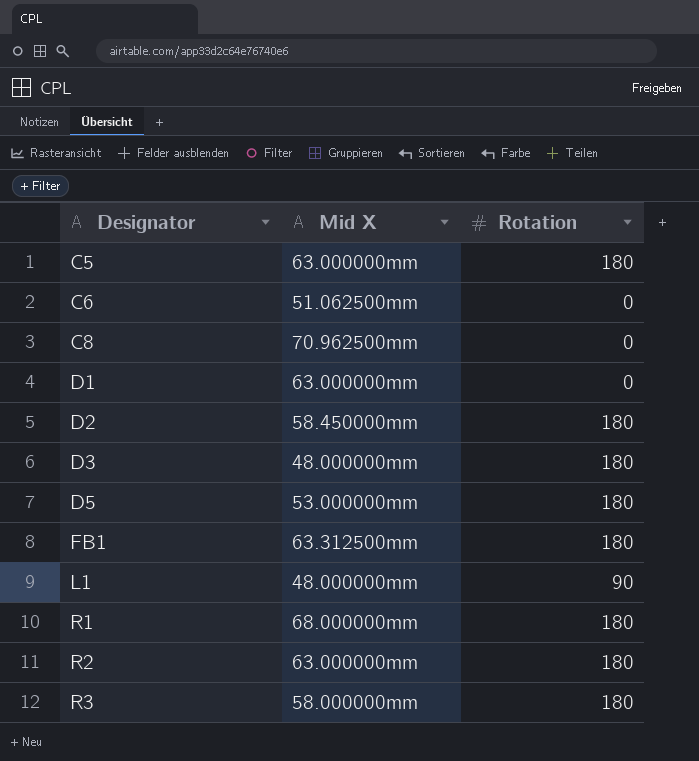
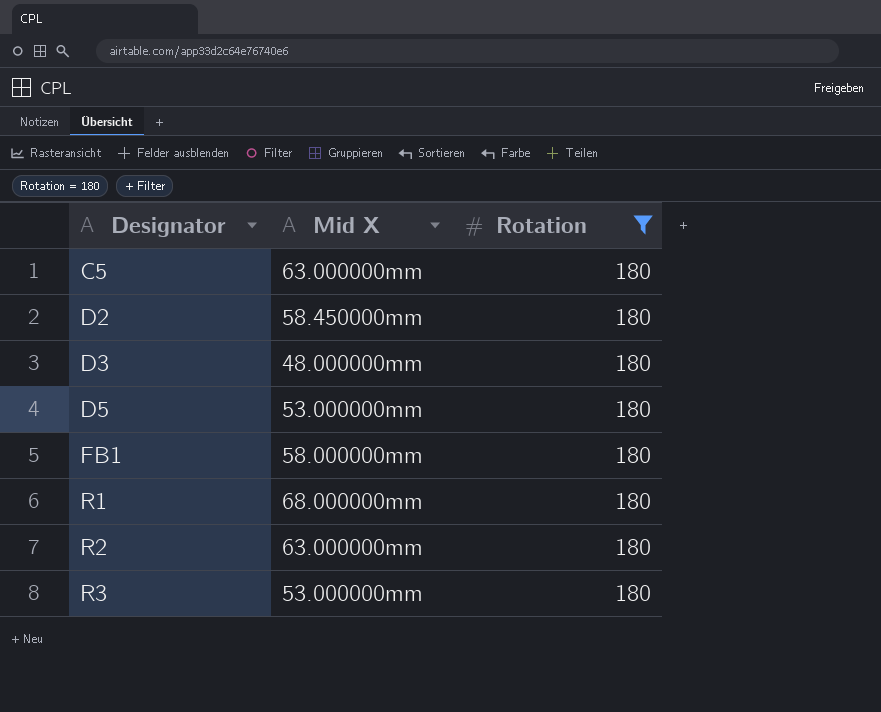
filter: none -> Rotation = 180
FB1 | Mid X: 63.312500mm -> 58.000000mm
R3 | Mid X: 58.000000mm -> 53.000000mm

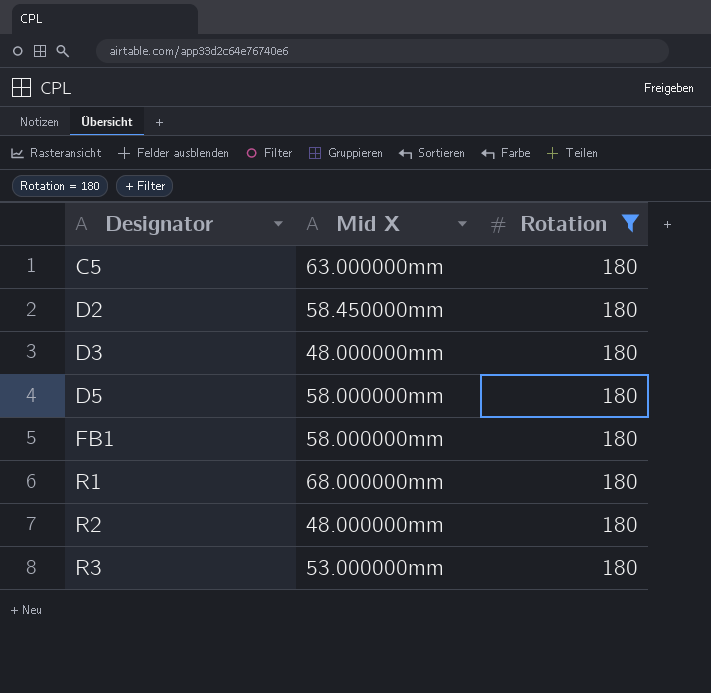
D5 | Mid X: 53.000000mm -> 58.000000mm
R2 | Mid X: 63.000000mm -> 48.000000mm

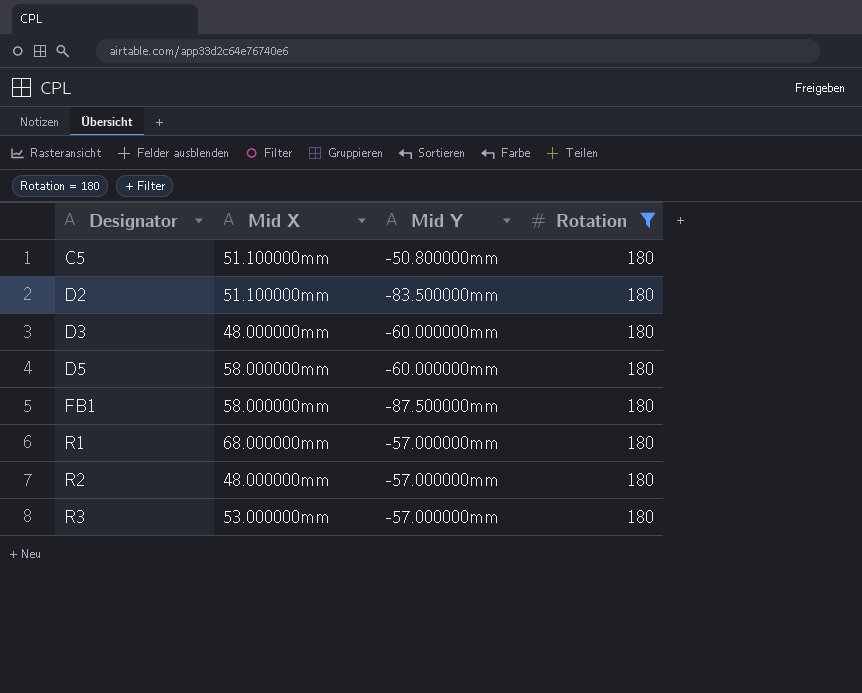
column Mid Y | position: none -> 3
C5 | Mid X: 63.000000mm -> 51.100000mm
D2 | Mid X: 58.450000mm -> 51.100000mm

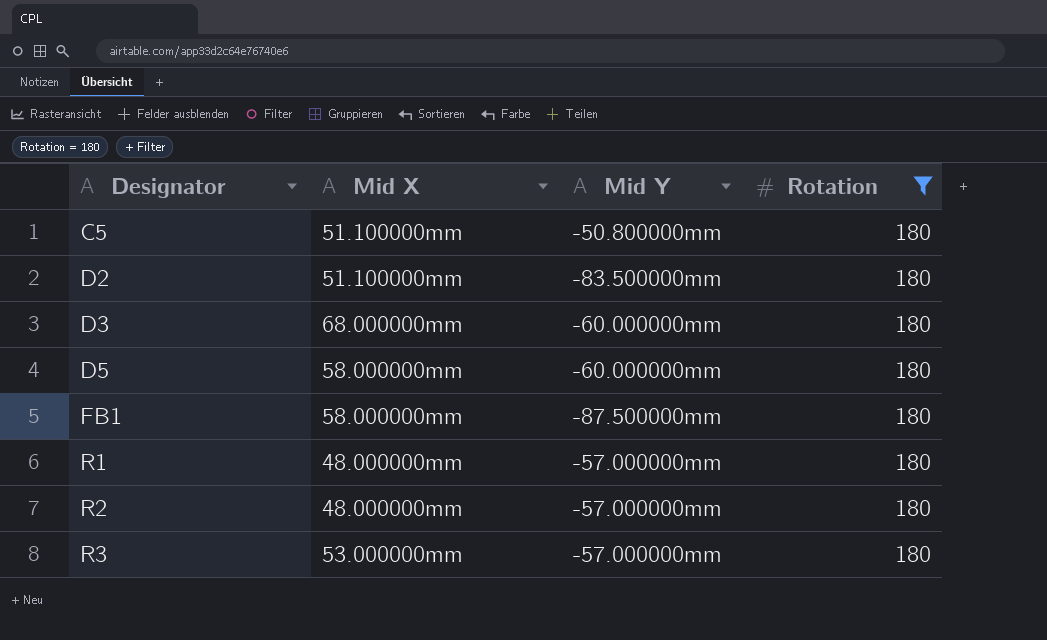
D3 | Mid X: 48.000000mm -> 68.000000mm
R1 | Mid X: 68.000000mm -> 48.000000mm

